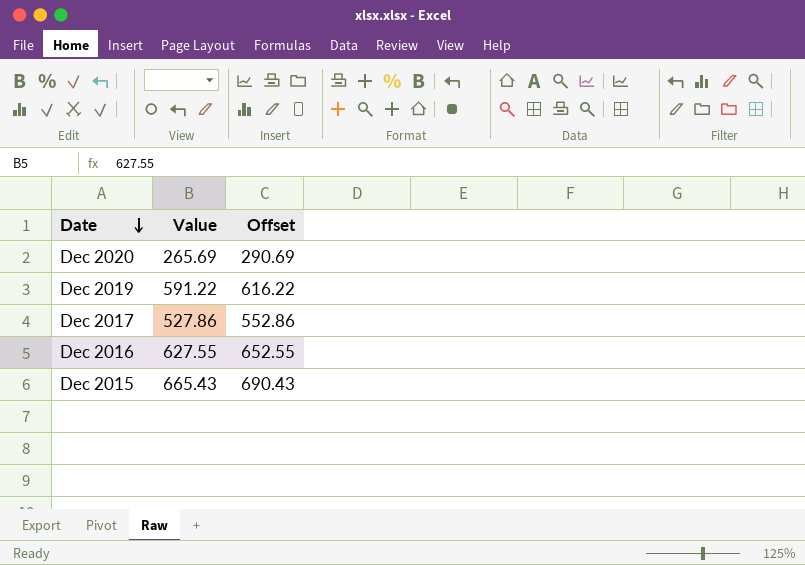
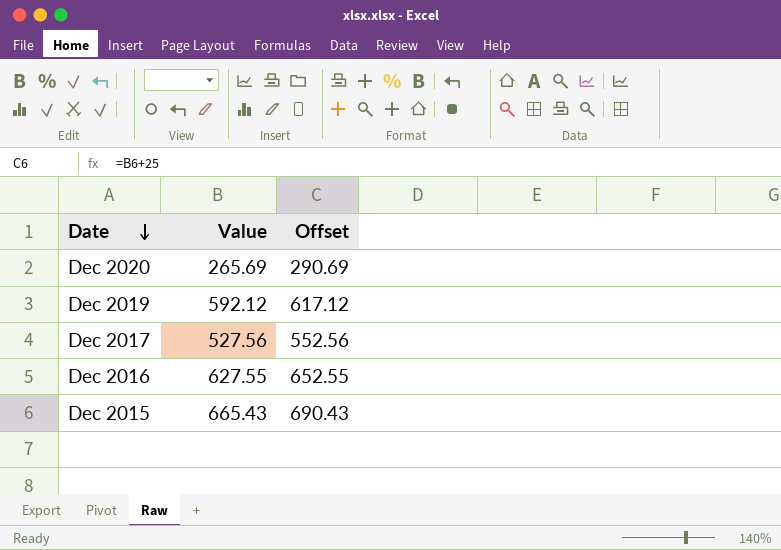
Dec 2019 | Value: 591.22 -> 592.12
Dec 2019 | Offset: 616.22 -> 617.12
Dec 2017 | Value: 527.86 -> 527.56
Dec 2017 | Offset: 552.86 -> 552.56

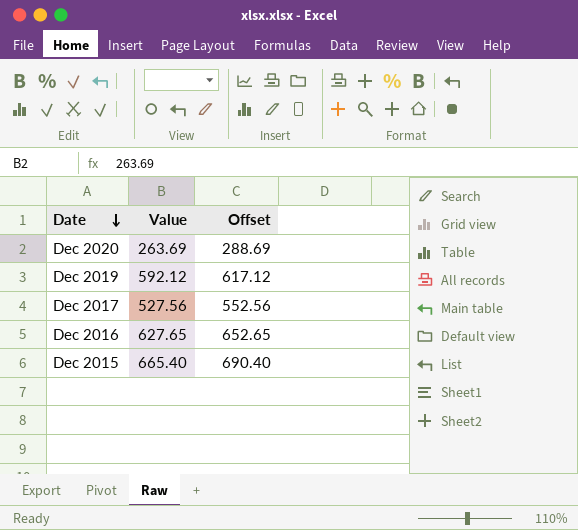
Dec 2020 | Value: 265.69 -> 263.69
Dec 2020 | Offset: 290.69 -> 288.69
Dec 2016 | Value: 627.55 -> 627.65
Dec 2016 | Offset: 652.55 -> 652.65
Dec 2015 | Value: 665.43 -> 665.40
Dec 2015 | Offset: 690.43 -> 690.40

